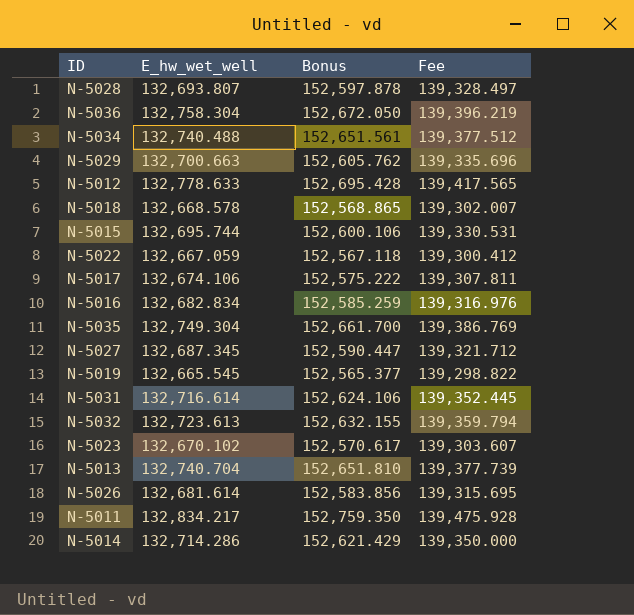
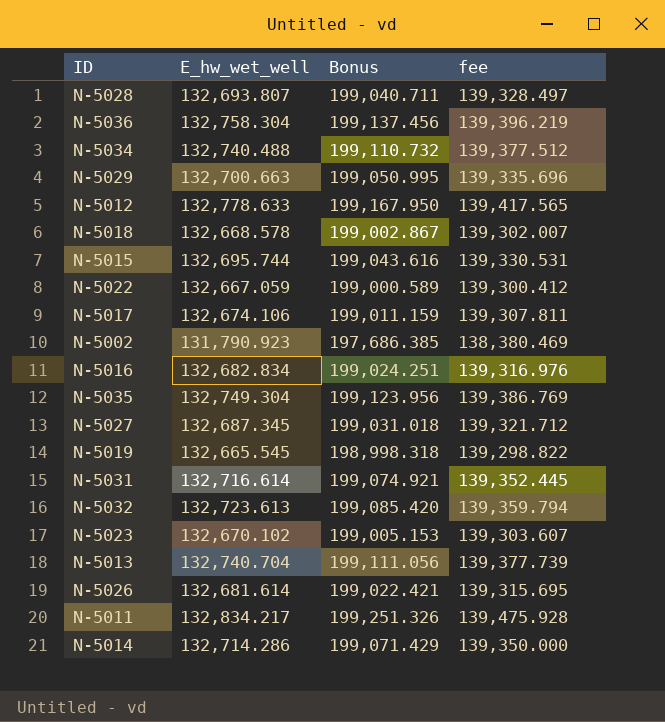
column Bonus | formula: [E_hw_wet_well] * 1.15 -> [E_hw_wet_well] * 1.5
column name: Fee -> fee
row N-5002: none -> 131,790.923 | 197,686.385 | 138,380.469

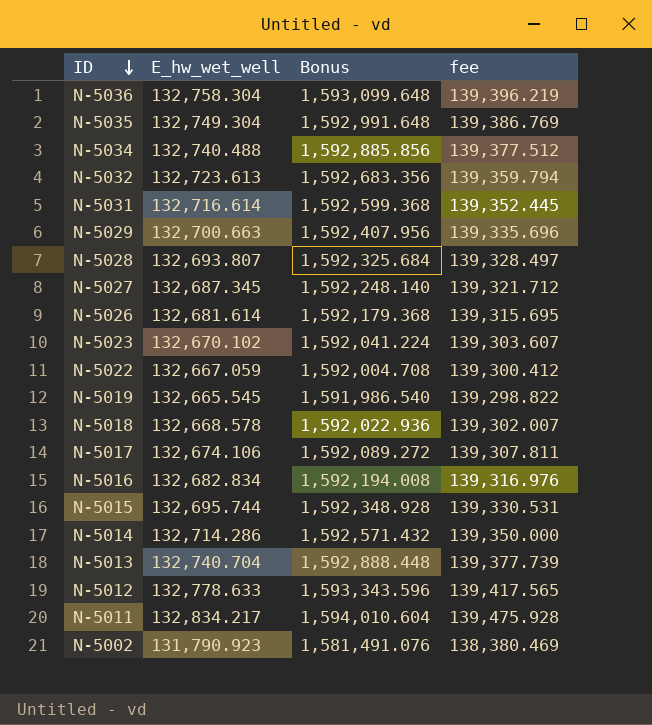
row order: none -> ID descending
column Bonus | formula: [E_hw_wet_well] * 1.5 -> [E_hw_wet_well] * 12

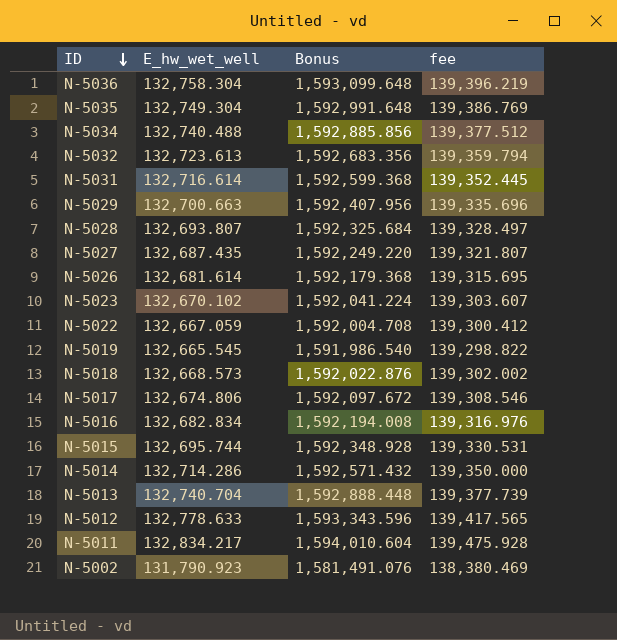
N-5027 | E_hw_wet_well: 132,687.345 -> 132,687.435
N-5027 | Bonus: 1,592,248.140 -> 1,592,249.220
N-5027 | fee: 139,321.712 -> 139,321.807
N-5018 | E_hw_wet_well: 132,668.578 -> 132,668.573
N-5018 | Bonus: 1,592,022.936 -> 1,592,022.876
N-5018 | fee: 139,302.007 -> 139,302.002
N-5017 | E_hw_wet_well: 132,674.106 -> 132,674.806
N-5017 | Bonus: 1,592,089.272 -> 1,592,097.672
N-5017 | fee: 139,307.811 -> 139,308.546

